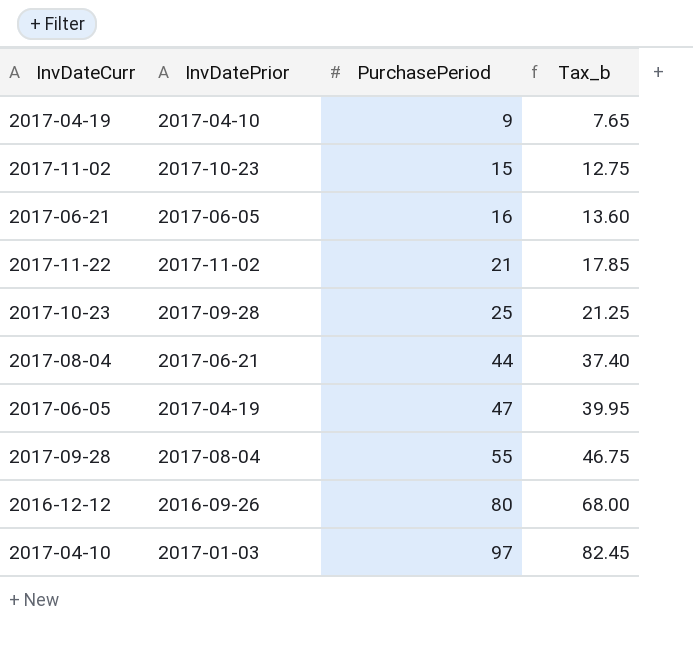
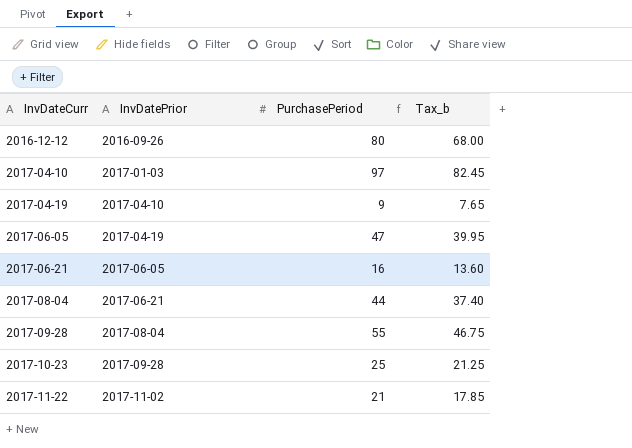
row order: PurchasePeriod ascending -> InvDateCurr ascending
row 2017-11-02: 2017-10-23 | 15 | 12.75 -> none

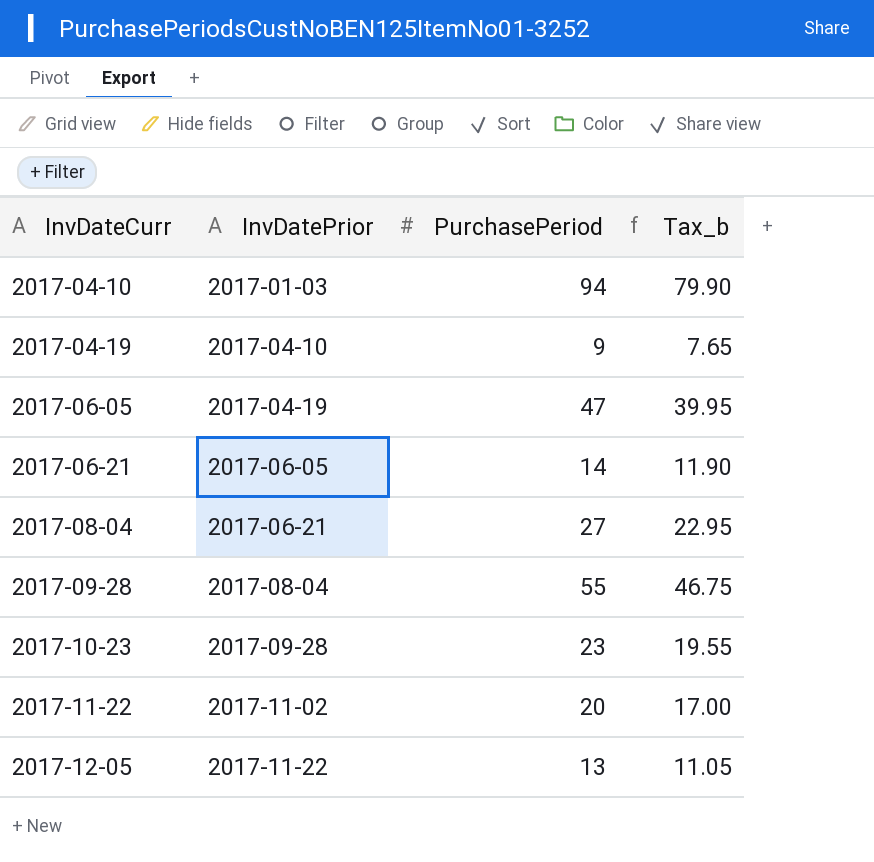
row 2016-12-12: 2016-09-26 | 80 | 68.00 -> none
2017-04-10 | PurchasePeriod: 97 -> 94
2017-04-10 | Tax_b: 82.45 -> 79.90
2017-06-21 | PurchasePeriod: 16 -> 14
2017-06-21 | Tax_b: 13.60 -> 11.90
2017-08-04 | PurchasePeriod: 44 -> 27
2017-08-04 | Tax_b: 37.40 -> 22.95
2017-10-23 | PurchasePeriod: 25 -> 23
2017-10-23 | Tax_b: 21.25 -> 19.55
2017-11-22 | PurchasePeriod: 21 -> 20
2017-11-22 | Tax_b: 17.85 -> 17.00
row 2017-12-05: none -> 2017-11-22 | 13 | 11.05

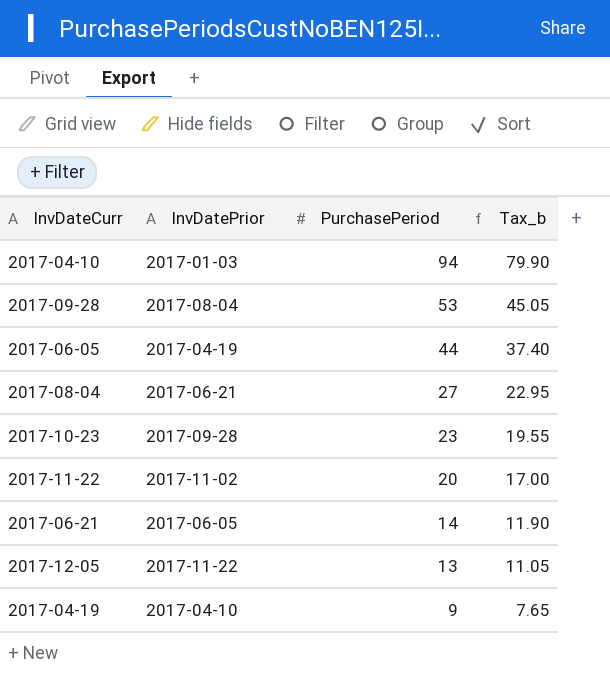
row order: InvDateCurr ascending -> PurchasePeriod descending
2017-09-28 | PurchasePeriod: 55 -> 53
2017-09-28 | Tax_b: 46.75 -> 45.05
2017-06-05 | PurchasePeriod: 47 -> 44
2017-06-05 | Tax_b: 39.95 -> 37.40

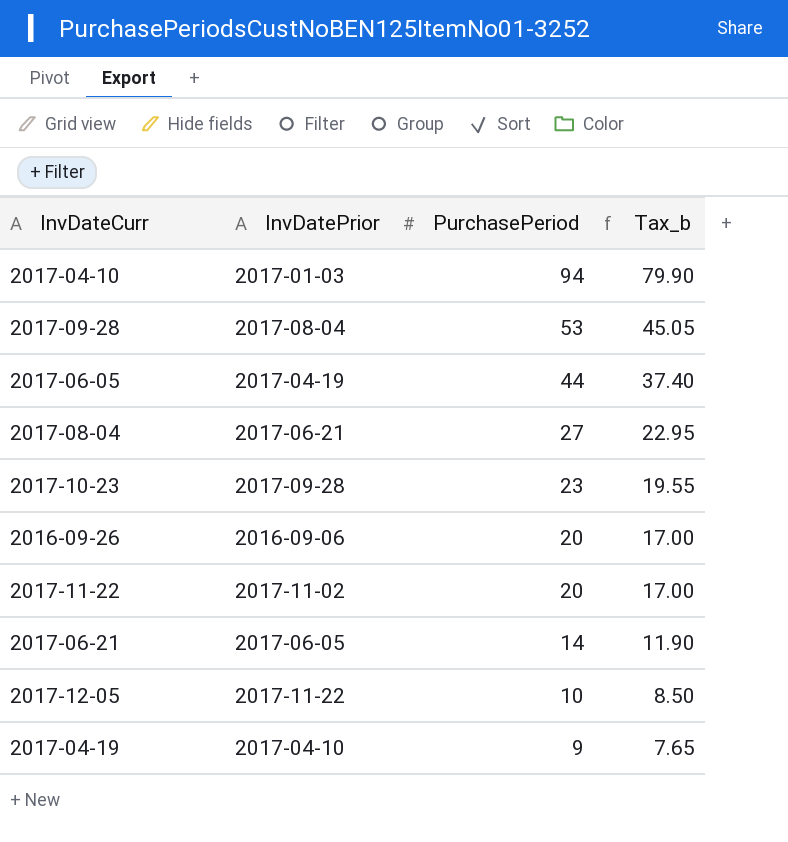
row 2016-09-26: none -> 2016-09-06 | 20 | 17.00
2017-12-05 | PurchasePeriod: 13 -> 10
2017-12-05 | Tax_b: 11.05 -> 8.50

